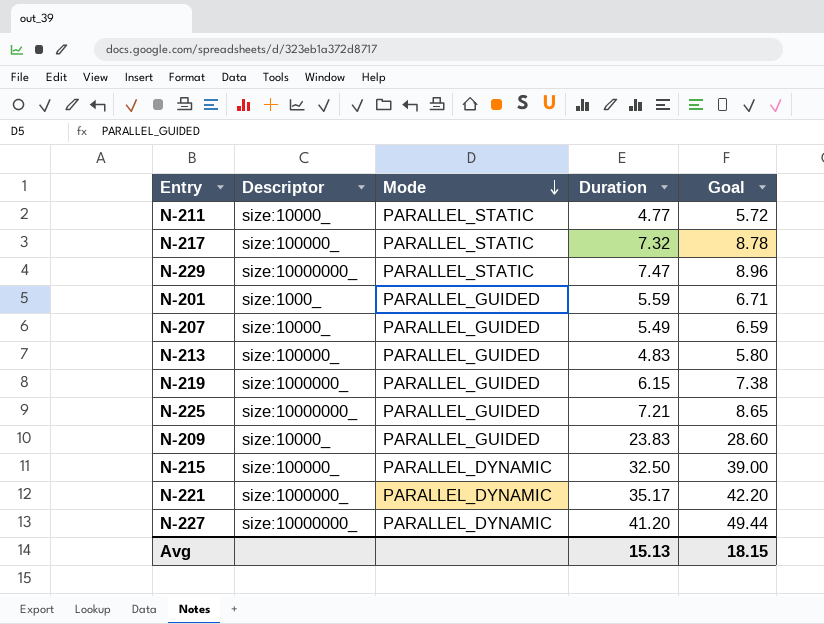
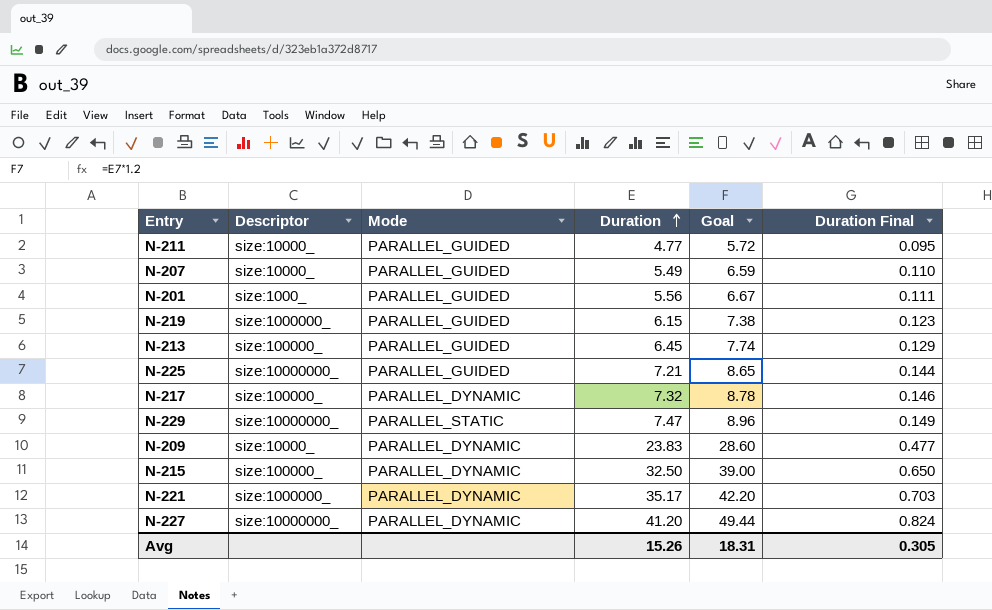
row order: Mode descending -> Duration ascending
column Duration Final | formula: none -> [Duration] * 0.02
N-211 | Mode: PARALLEL_STATIC -> PARALLEL_GUIDED
N-201 | Duration: 5.59 -> 5.56
N-201 | Goal: 6.71 -> 6.67
N-213 | Duration: 4.83 -> 6.45
N-213 | Goal: 5.80 -> 7.74
N-217 | Mode: PARALLEL_STATIC -> PARALLEL_DYNAMIC
N-209 | Mode: PARALLEL_GUIDED -> PARALLEL_DYNAMIC
Avg | Duration: 15.13 -> 15.26
Avg | Goal: 18.15 -> 18.31

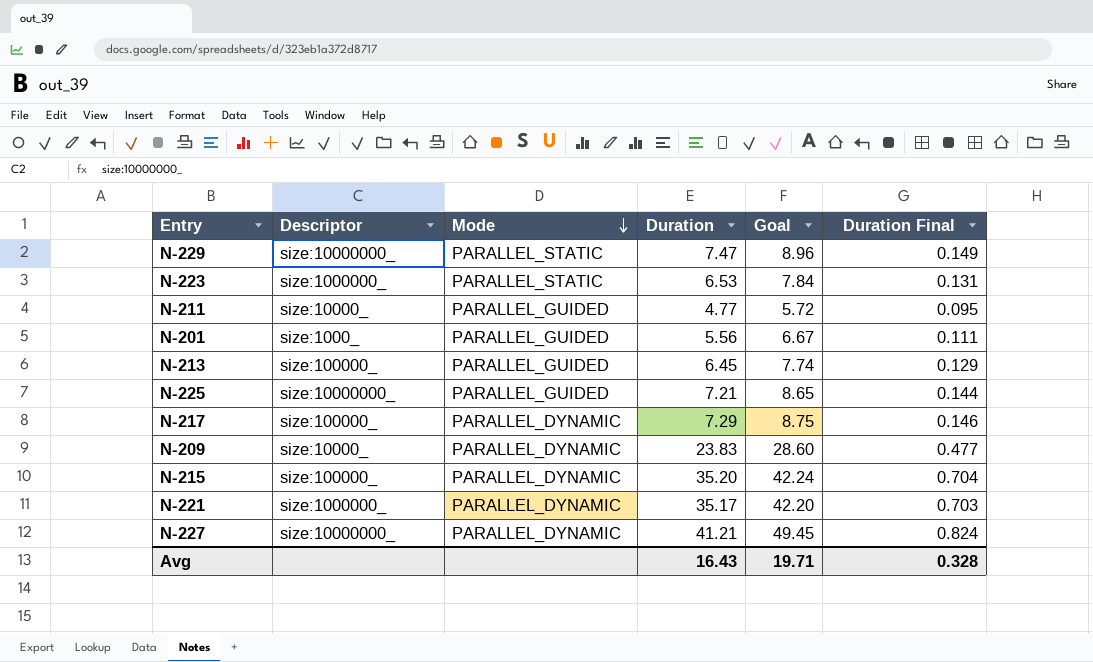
row order: Duration ascending -> Mode descending
row N-207: size:10000_ | PARALLEL_GUIDED | 5.49 | 6.59 | 0.110 -> none
row N-219: size:1000000_ | PARALLEL_GUIDED | 6.15 | 7.38 | 0.123 -> none
row N-223: none -> size:1000000_ | PARALLEL_STATIC | 6.53 | 7.84 | 0.131
N-217 | Duration: 7.32 -> 7.29
N-217 | Goal: 8.78 -> 8.75
N-215 | Duration: 32.50 -> 35.20
N-215 | Goal: 39.00 -> 42.24
N-215 | Duration Final: 0.650 -> 0.704
N-227 | Duration: 41.20 -> 41.21
N-227 | Goal: 49.44 -> 49.45
Avg | Duration: 15.26 -> 16.43
Avg | Goal: 18.31 -> 19.71
Avg | Duration Final: 0.305 -> 0.328

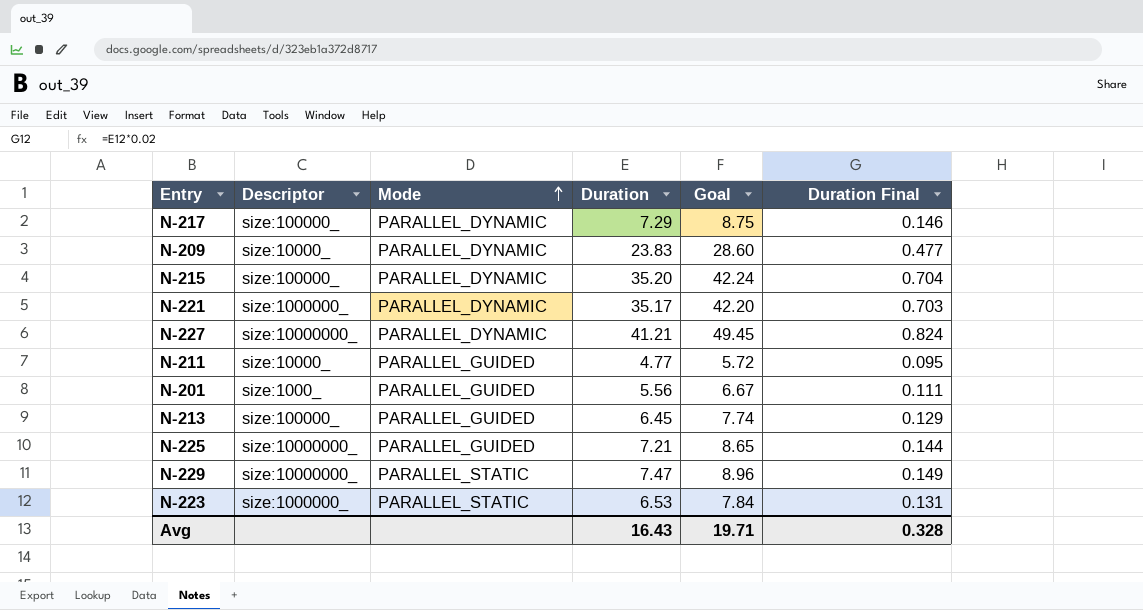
row order: Mode descending -> Mode ascending

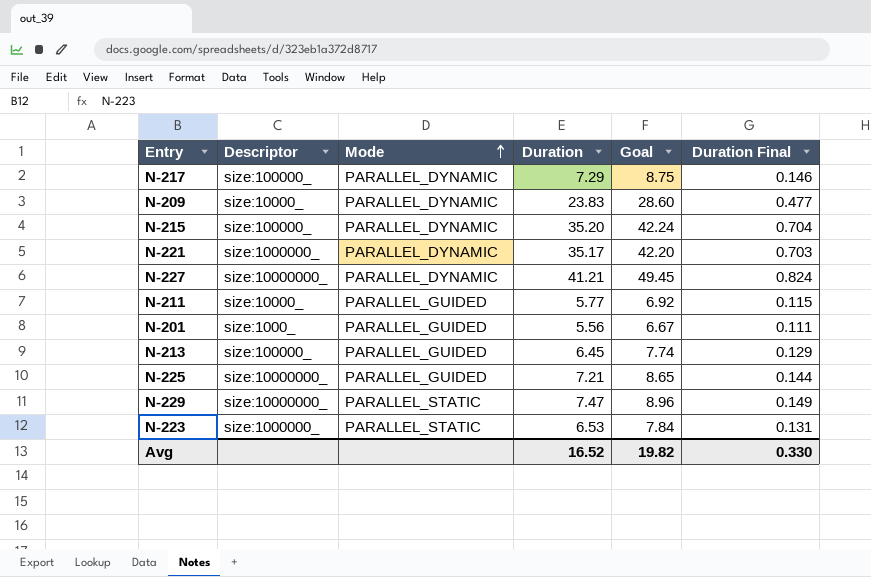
N-211 | Duration: 4.77 -> 5.77
N-211 | Goal: 5.72 -> 6.92
N-211 | Duration Final: 0.095 -> 0.115
Avg | Duration: 16.43 -> 16.52
Avg | Goal: 19.71 -> 19.82
Avg | Duration Final: 0.328 -> 0.330

